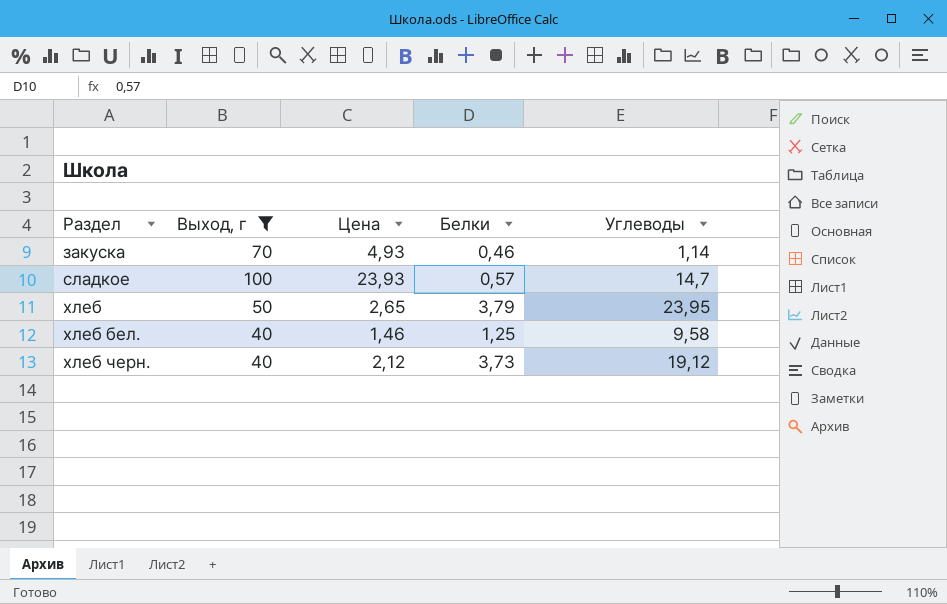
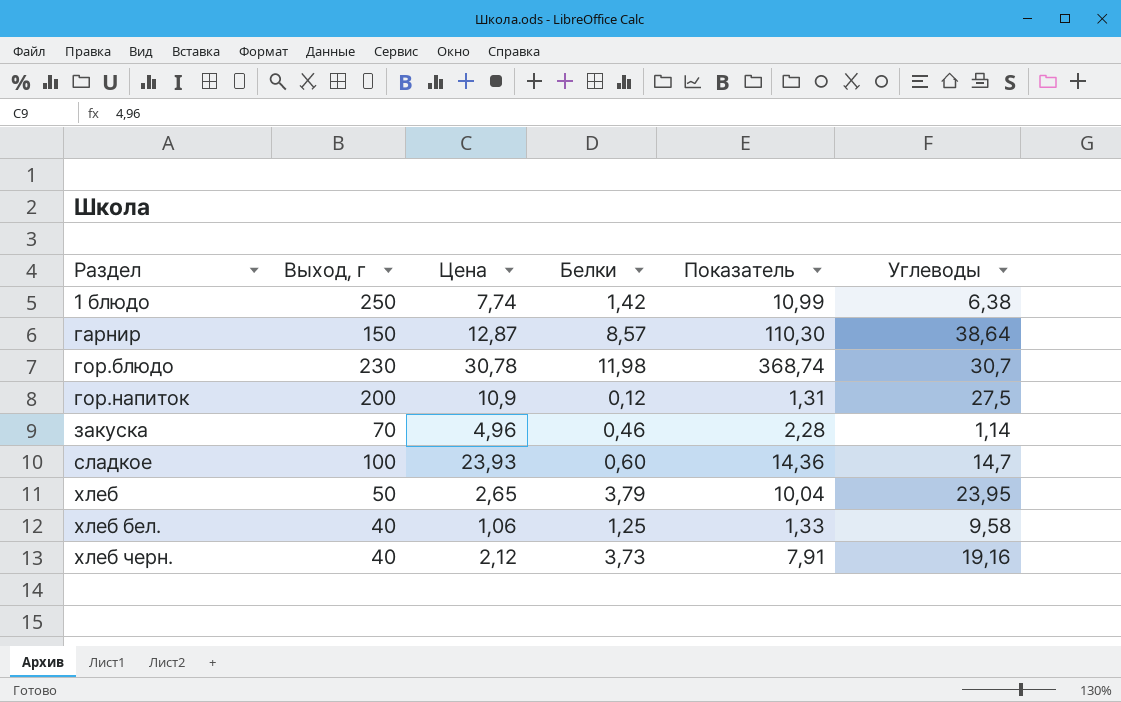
filter: Выход, г <= 100 -> none
column Показатель | formula: none -> [Цена] * [Белки]
закуска | Цена: 4,93 -> 4,96
сладкое | Белки: 0,57 -> 0,60
хлеб бел. | Цена: 1,46 -> 1,06
хлеб черн. | Углеводы: 19,12 -> 19,16

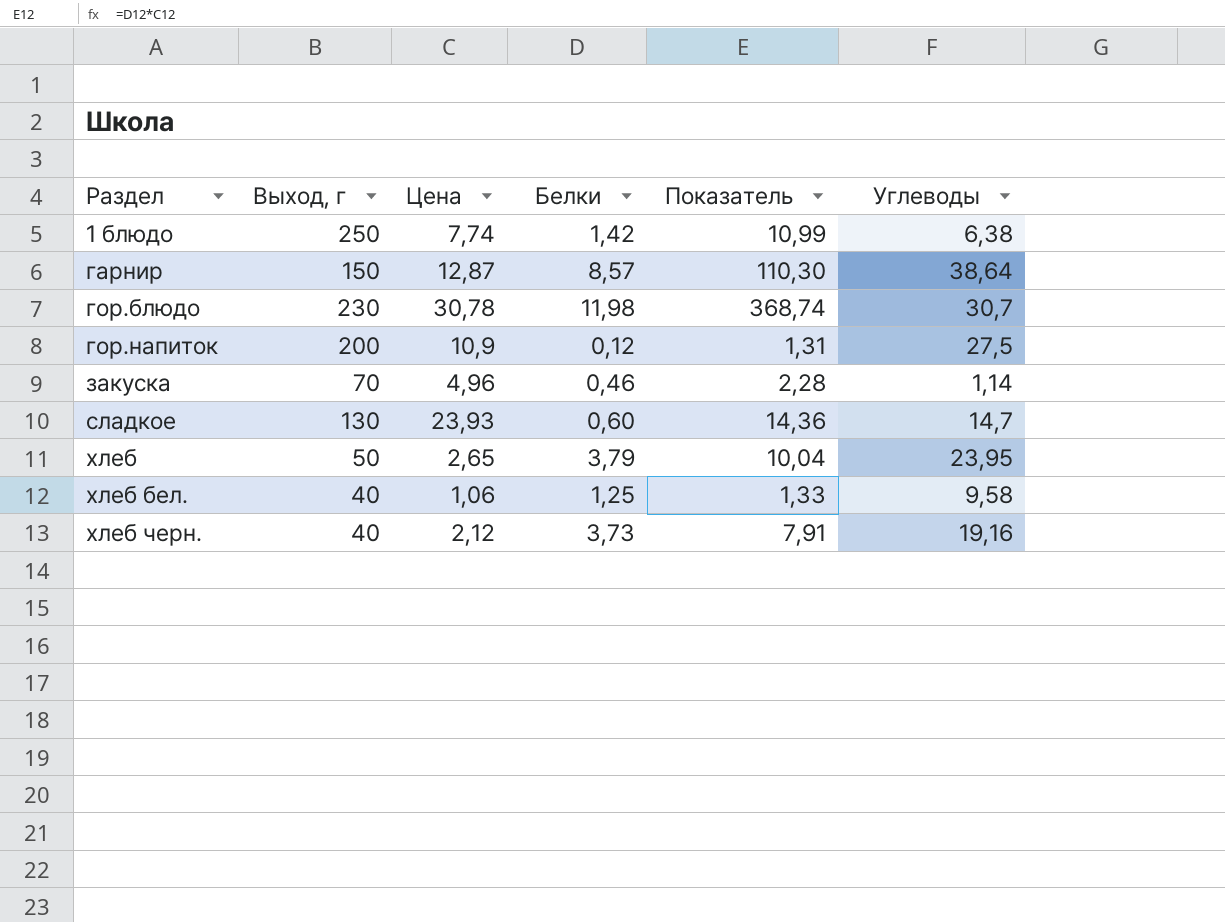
сладкое | Выход, г: 100 -> 130

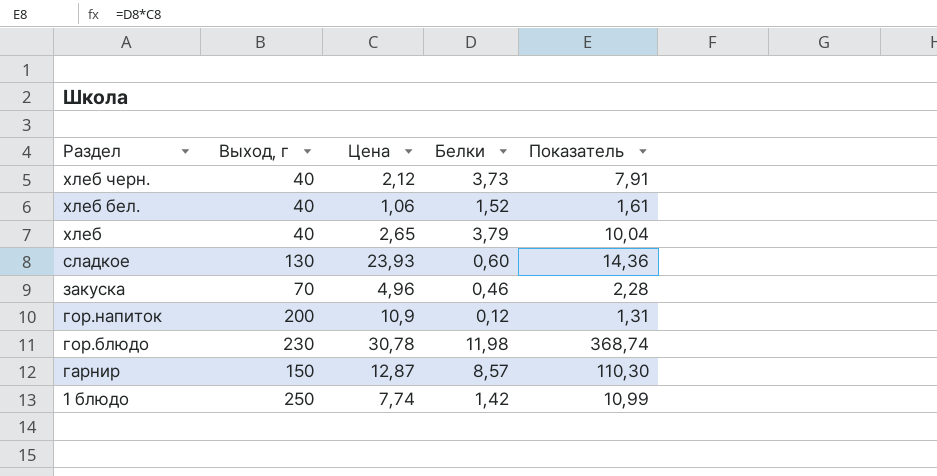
row order: Раздел ascending -> Раздел descending
column Углеводы | position: 6 -> none
хлеб бел. | Белки: 1,25 -> 1,52
хлеб бел. | Показатель: 1,33 -> 1,61
хлеб | Выход, г: 50 -> 40

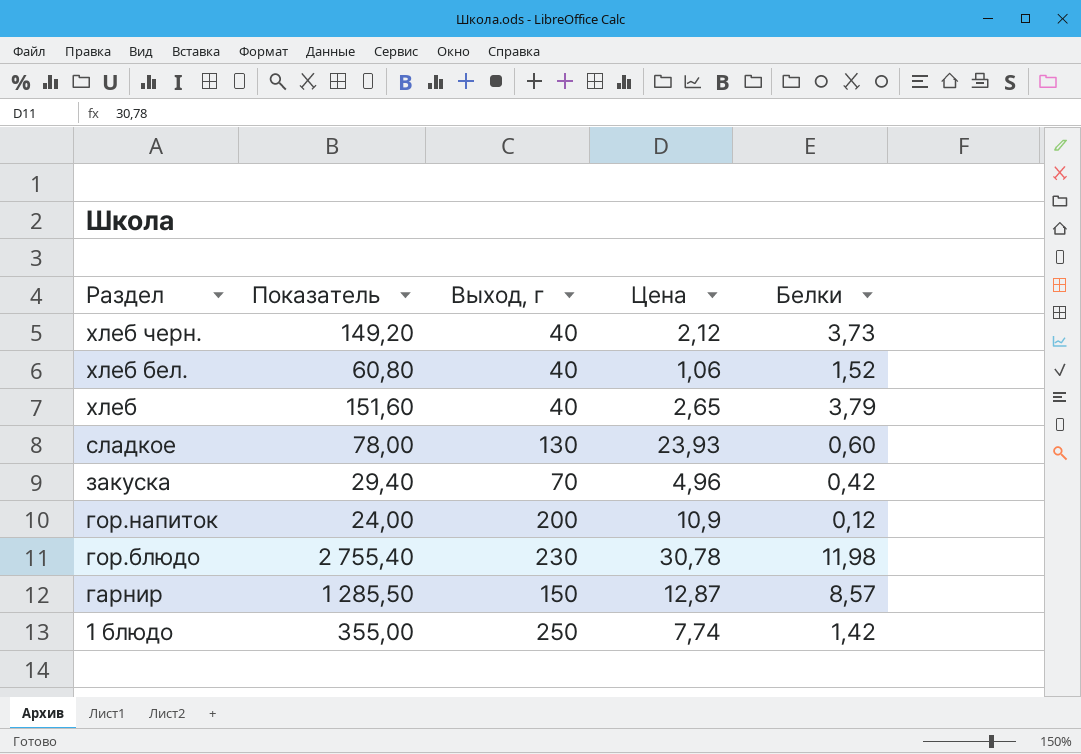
column Показатель | formula: [Цена] * [Белки] -> [Выход, г] * [Белки]
column Показатель | position: 5 -> 2
закуска | Белки: 0,46 -> 0,42

